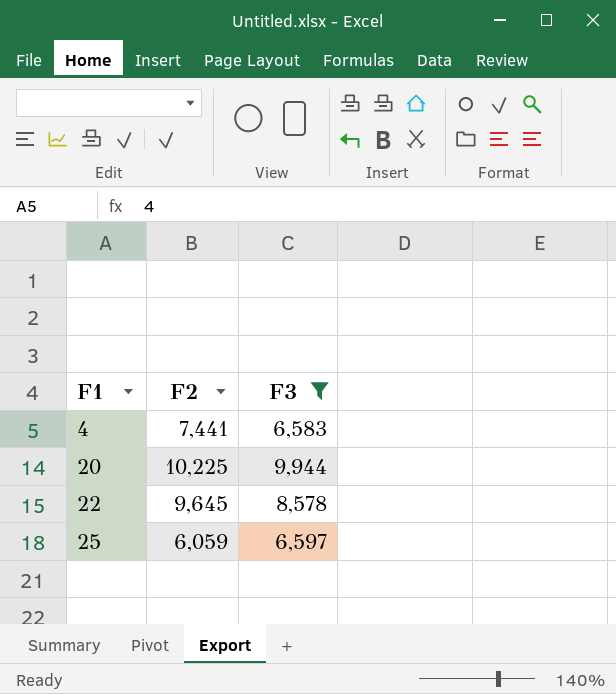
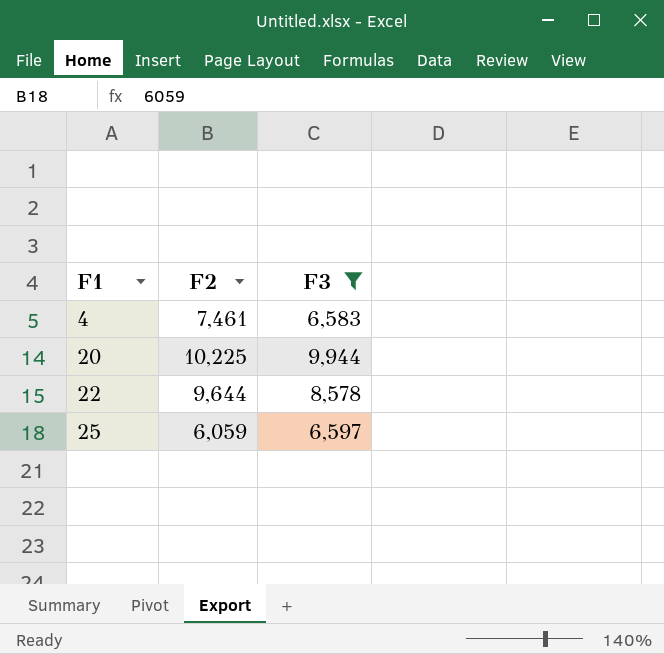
4 | F2: 7,441 -> 7,461
22 | F2: 9,645 -> 9,644

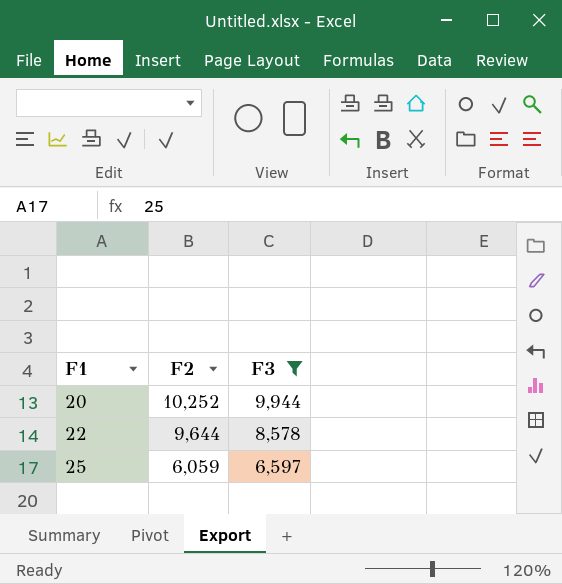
row 4: 7,461 | 6,583 -> none
20 | F2: 10,225 -> 10,252

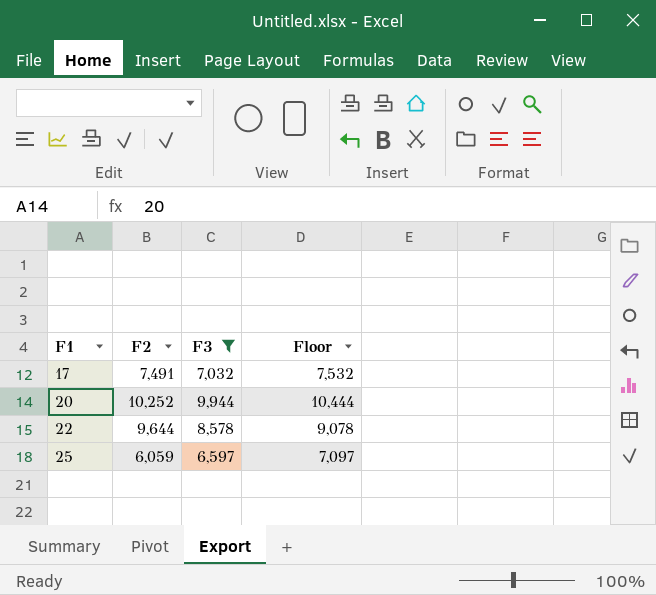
column Floor | formula: none -> [F3] + 500
row 17: none -> 7,491 | 7,032 | 7,532

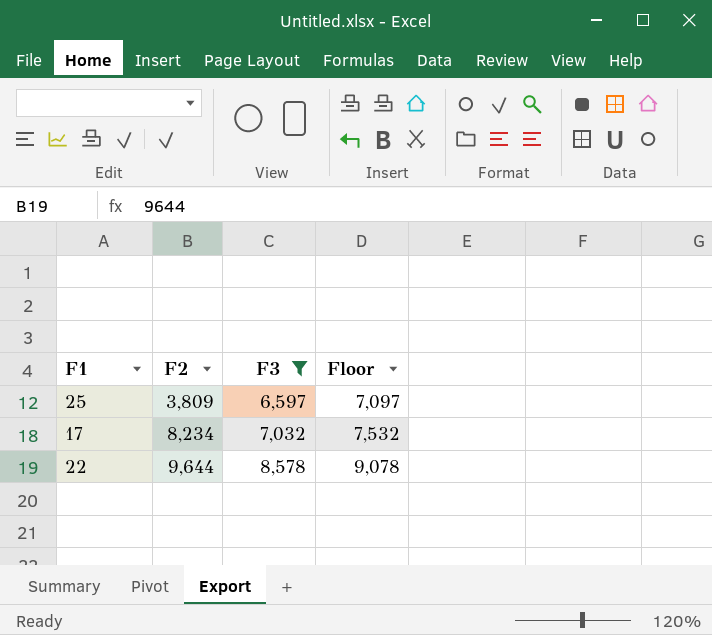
row order: F1 ascending -> F2 ascending
row 20: 10,252 | 9,944 | 10,444 -> none
25 | F2: 6,059 -> 3,809
17 | F2: 7,491 -> 8,234

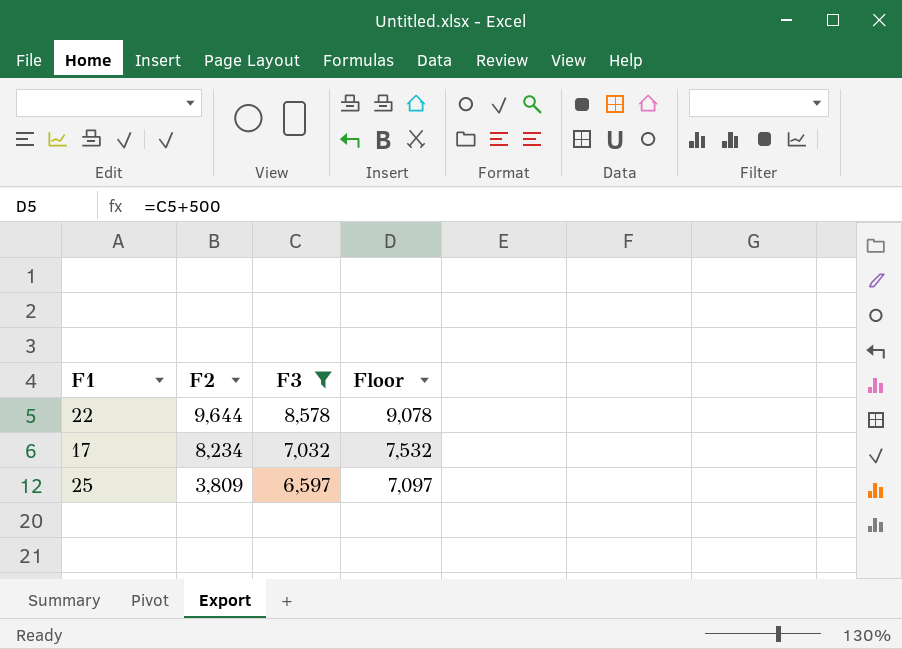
row order: F2 ascending -> F2 descending

